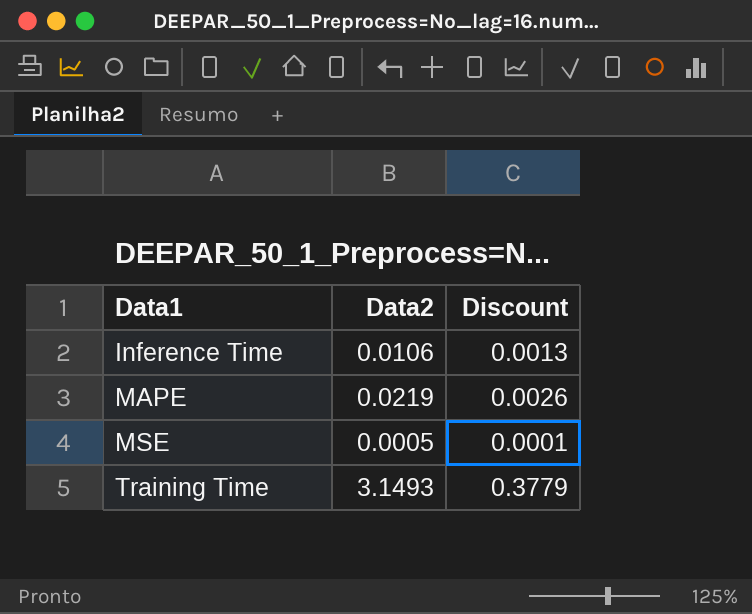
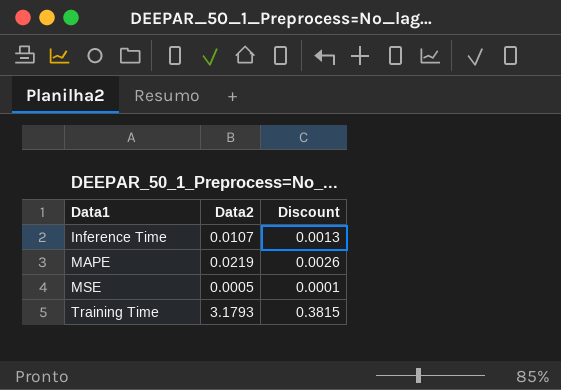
Inference Time | Data2: 0.0106 -> 0.0107
Training Time | Data2: 3.1493 -> 3.1793
Training Time | Discount: 0.3779 -> 0.3815

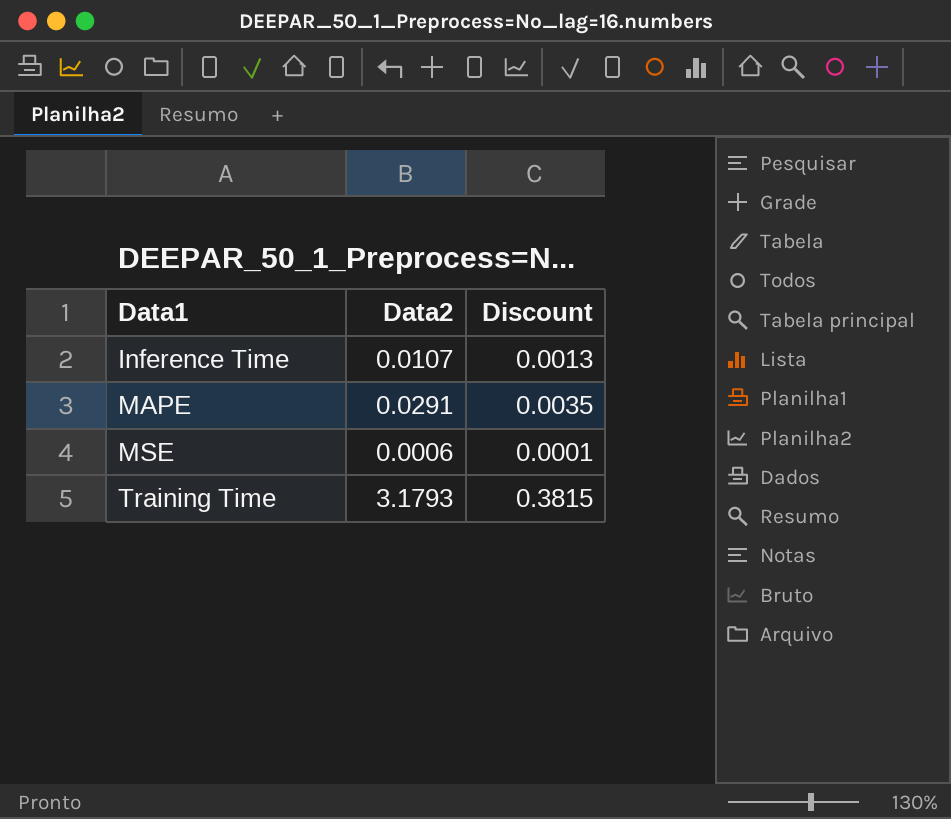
MAPE | Data2: 0.0219 -> 0.0291
MAPE | Discount: 0.0026 -> 0.0035
MSE | Data2: 0.0005 -> 0.0006

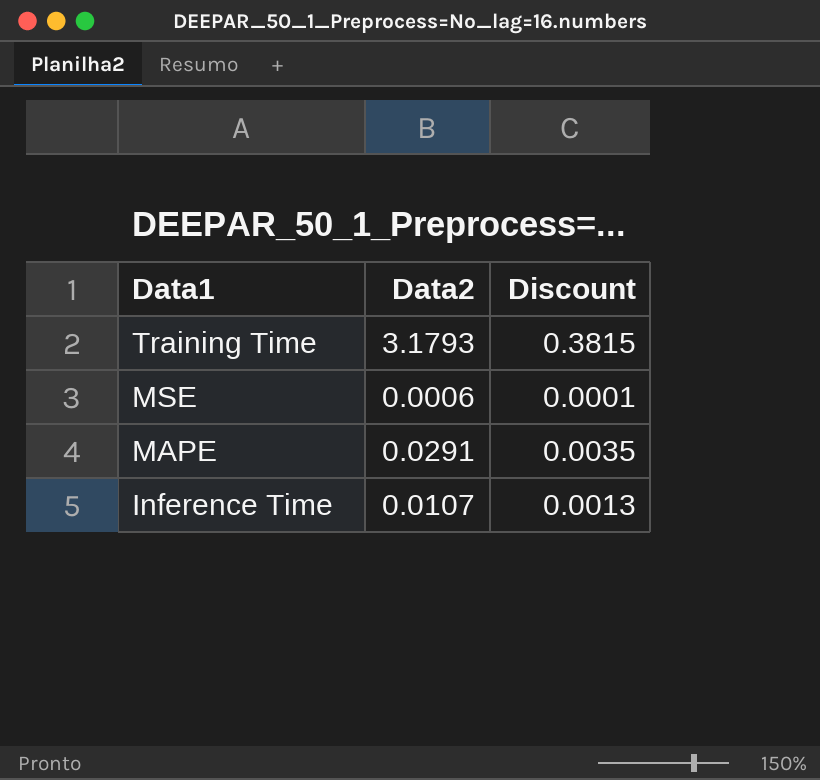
row order: Data1 ascending -> Data1 descending

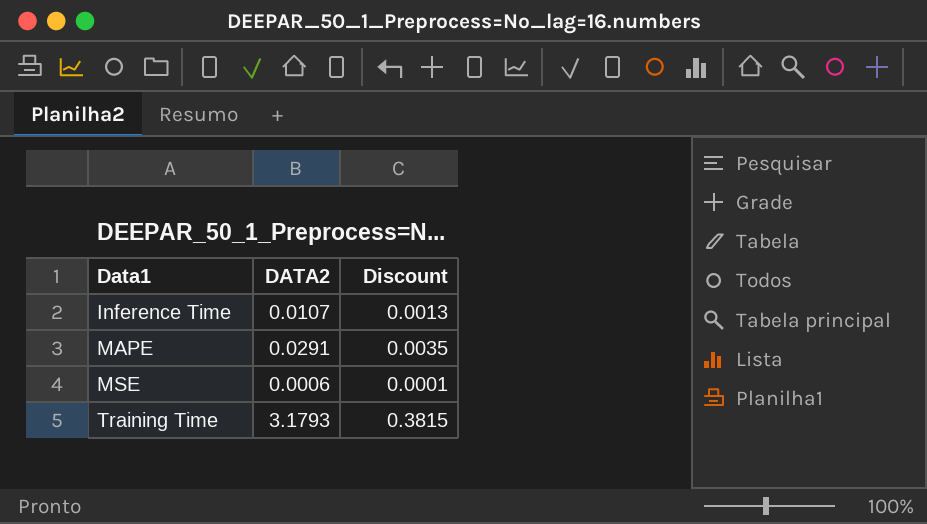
row order: Data1 descending -> Data1 ascending
column name: Data2 -> DATA2

